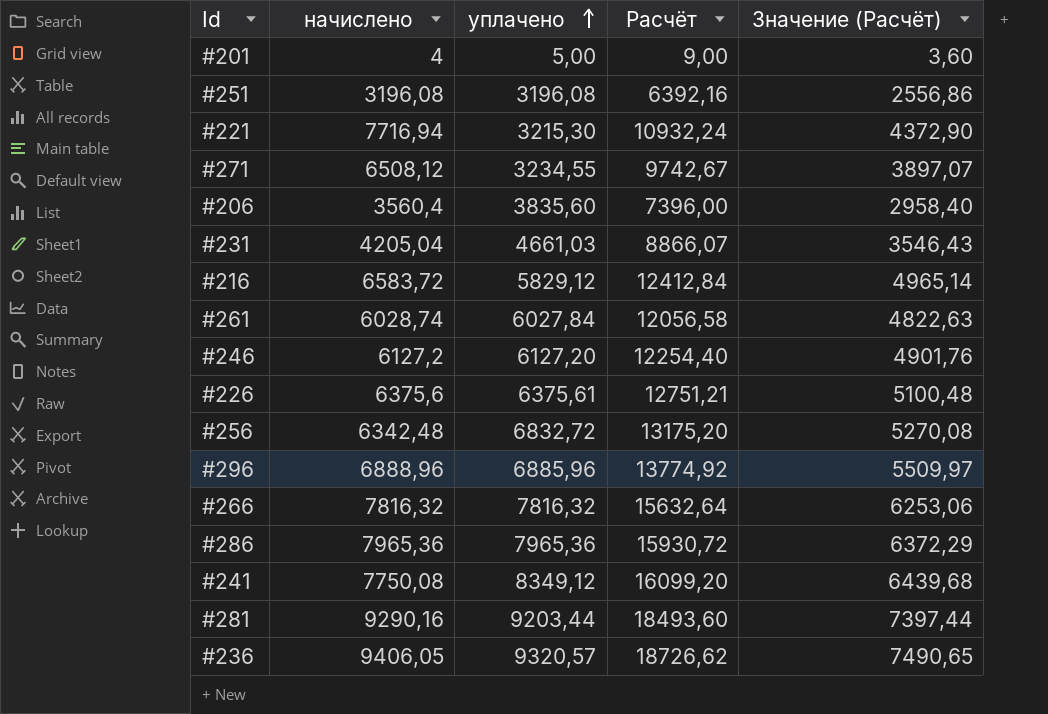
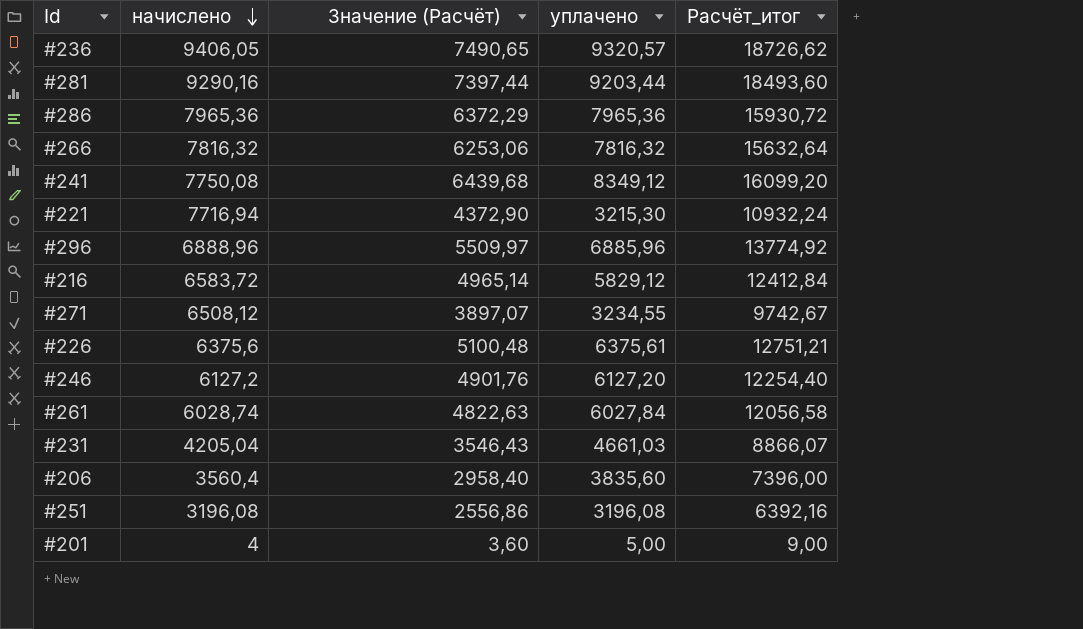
row order: уплачено ascending -> начислено descending
column Значение (Расчёт) | position: 5 -> 3
column name: Расчёт -> Расчёт_итог
row #256: 6342,48 | 6832,72 | 13175,20 | 5270,08 -> none

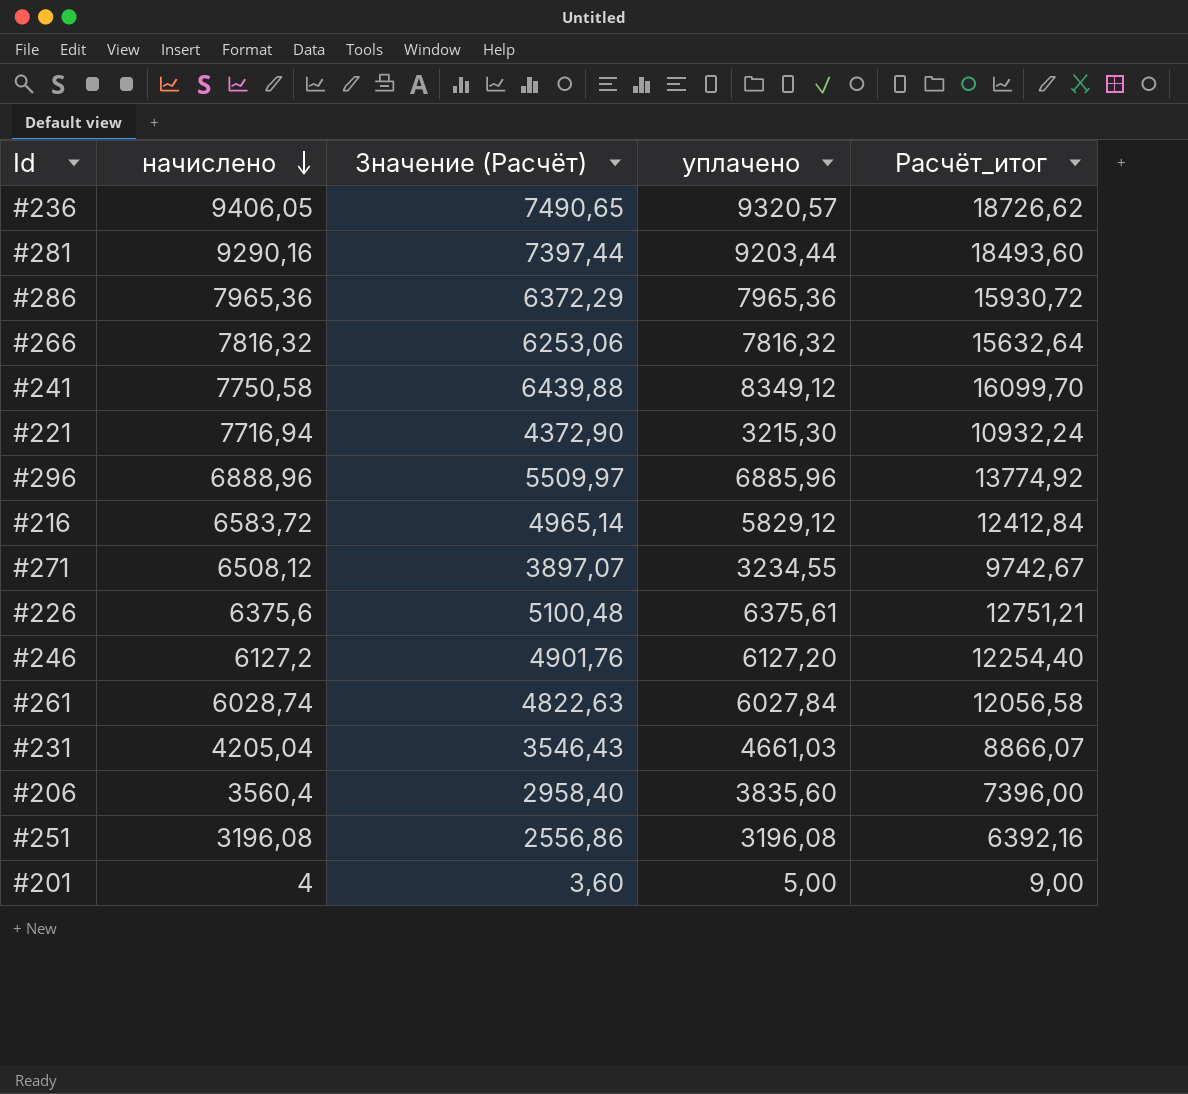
#241 | начислено: 7750,08 -> 7750,58
#241 | Значение (Расчёт): 6439,68 -> 6439,88
#241 | Расчёт_итог: 16099,20 -> 16099,70

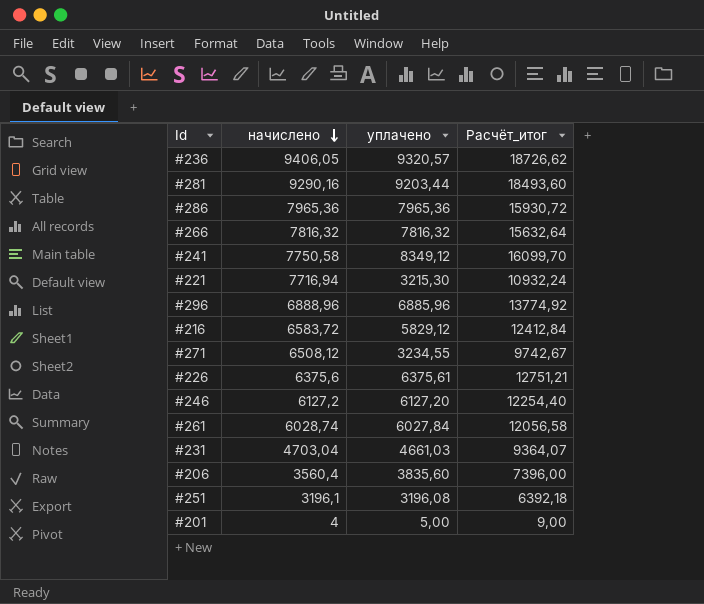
column Значение (Расчёт) | formula: [Расчёт_итог] * 0,4 -> none
#231 | начислено: 4205,04 -> 4703,04
#231 | Расчёт_итог: 8866,07 -> 9364,07
#251 | начислено: 3196,08 -> 3196,1
#251 | Расчёт_итог: 6392,16 -> 6392,18

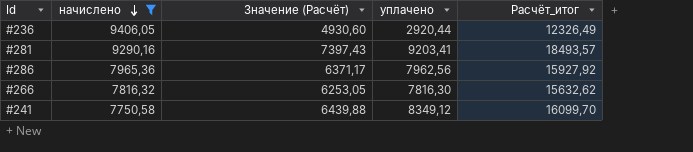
filter: none -> начислено >= 7750,58
column Значение (Расчёт) | formula: none -> [Расчёт_итог] * 0,4
#236 | уплачено: 9320,57 -> 2920,44
#236 | Расчёт_итог: 18726,62 -> 12326,49
#281 | уплачено: 9203,44 -> 9203,41
#281 | Расчёт_итог: 18493,60 -> 18493,57
#286 | уплачено: 7965,36 -> 7962,56
#286 | Расчёт_итог: 15930,72 -> 15927,92
#266 | уплачено: 7816,32 -> 7816,30
#266 | Расчёт_итог: 15632,64 -> 15632,62

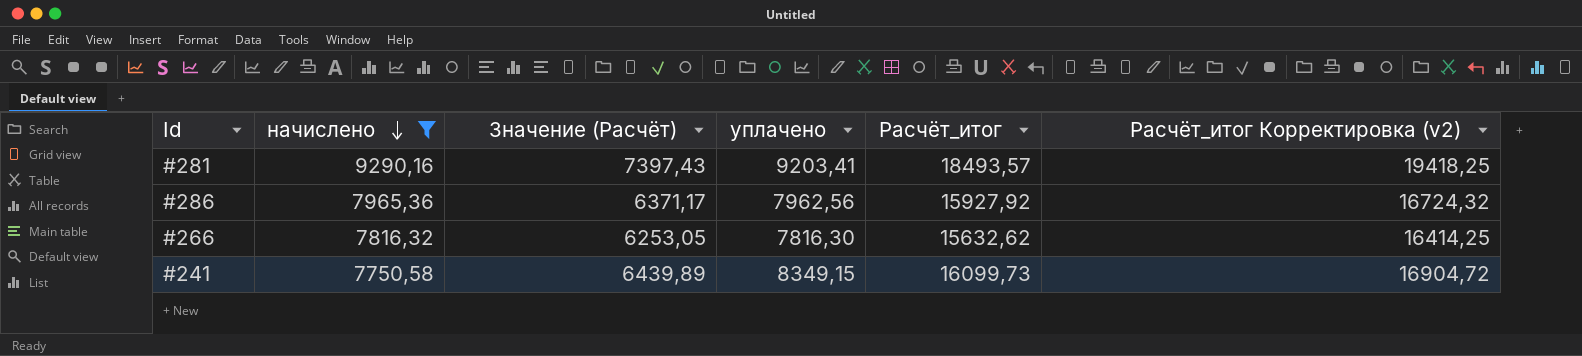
column Расчёт_итог Корректировка (v2) | formula: none -> [Расчёт_итог] * 1,05
row #236: 9406,05 | 4930,60 | 2920,44 | 12326,49 -> none
#241 | Значение (Расчёт): 6439,88 -> 6439,89
#241 | уплачено: 8349,12 -> 8349,15
#241 | Расчёт_итог: 16099,70 -> 16099,73

